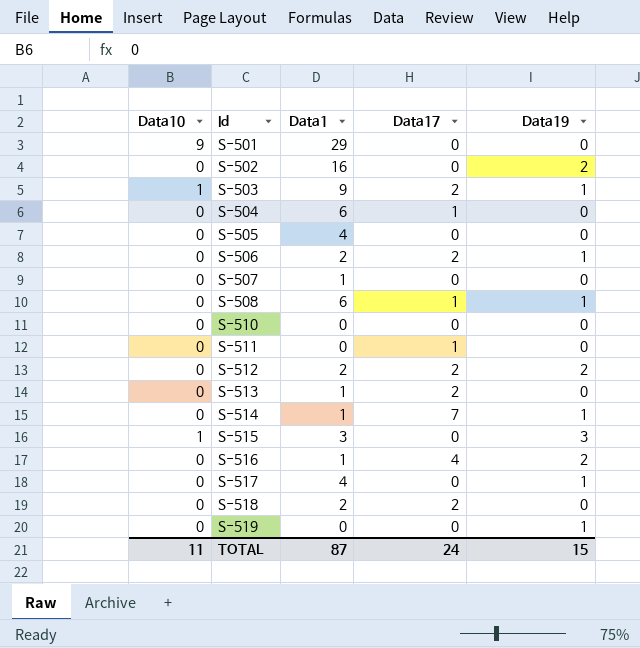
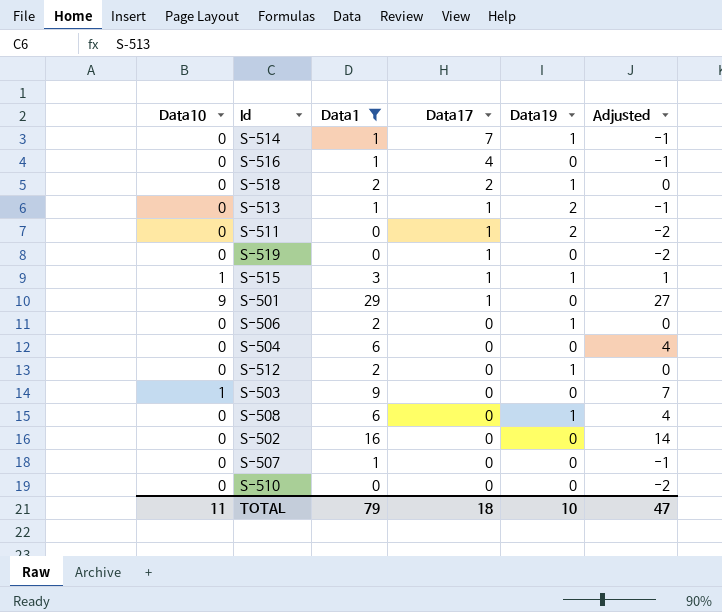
filter: none -> Data1 != 4
row order: Id ascending -> Data17 descending
column Adjusted | formula: none -> [Data1] - 2
S-516 | Data19: 2 -> 0
S-518 | Data19: 0 -> 1
S-513 | Data17: 2 -> 1
S-513 | Data19: 0 -> 2
S-511 | Data19: 0 -> 2
S-519 | Data17: 0 -> 1
S-519 | Data19: 1 -> 0
S-515 | Data17: 0 -> 1
S-515 | Data19: 3 -> 1
S-501 | Data17: 0 -> 1
S-506 | Data17: 2 -> 0
S-504 | Data17: 1 -> 0
S-512 | Data17: 2 -> 0
S-512 | Data19: 2 -> 1
S-503 | Data17: 2 -> 0
S-503 | Data19: 1 -> 0
S-508 | Data17: 1 -> 0
S-502 | Data19: 2 -> 0
TOTAL | Data1: 87 -> 79
TOTAL | Data17: 24 -> 18
TOTAL | Data19: 15 -> 10

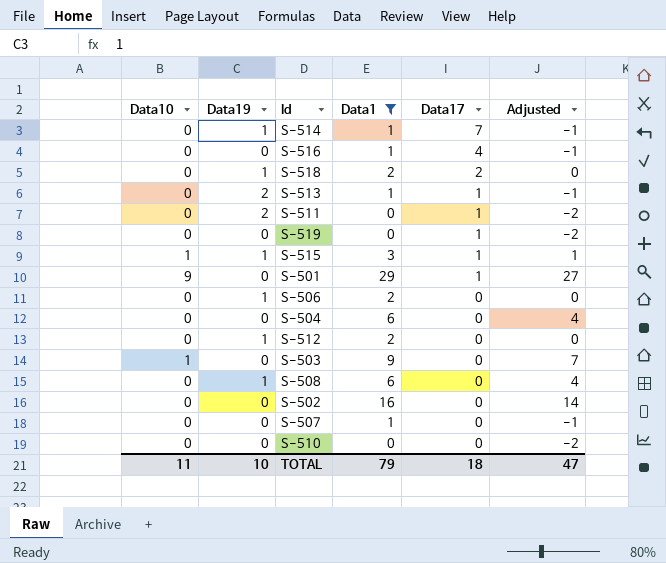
column Data19 | position: 5 -> 2

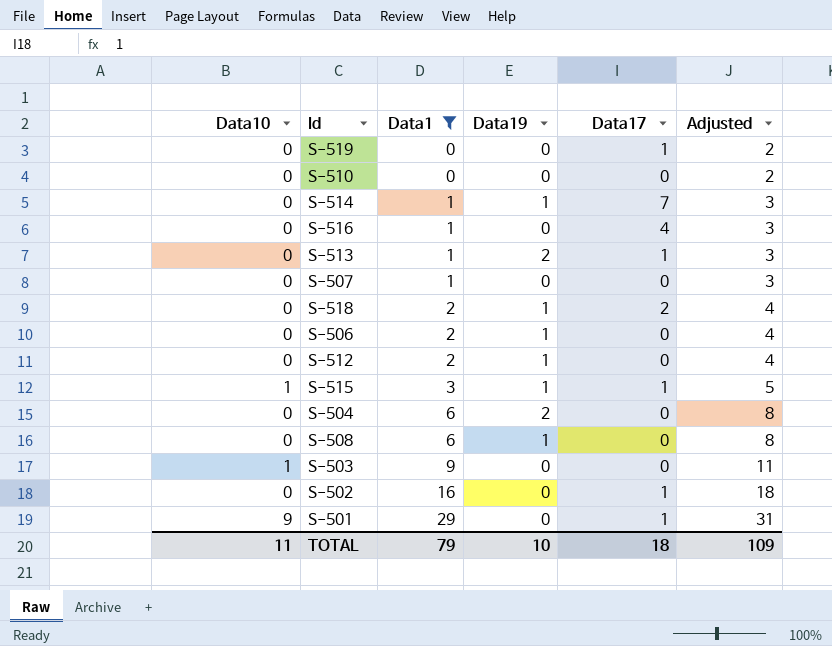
row order: Data17 descending -> Data1 ascending
column Data19 | position: 2 -> 4
column Adjusted | formula: [Data1] - 2 -> [Data1] + 2
row S-511: 0 | 2 | 0 | 1 | -2 -> none
S-504 | Data19: 0 -> 2
S-502 | Data17: 0 -> 1
TOTAL | Adjusted: 47 -> 109

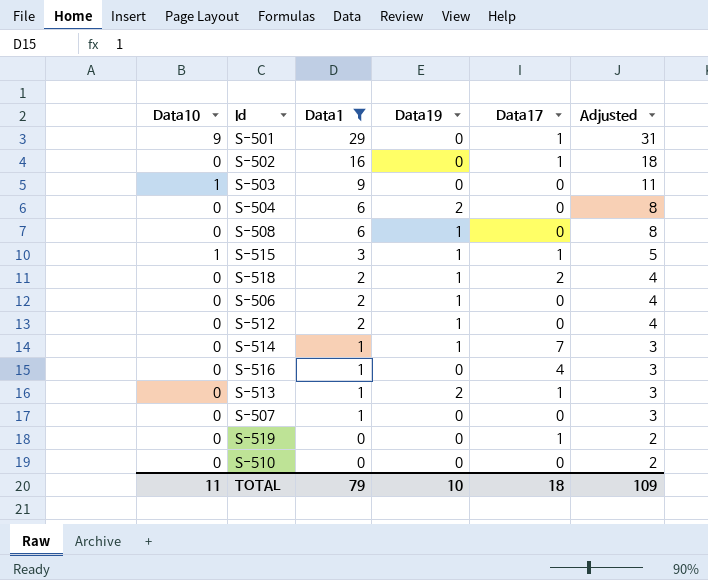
row order: Data1 ascending -> Data1 descending

